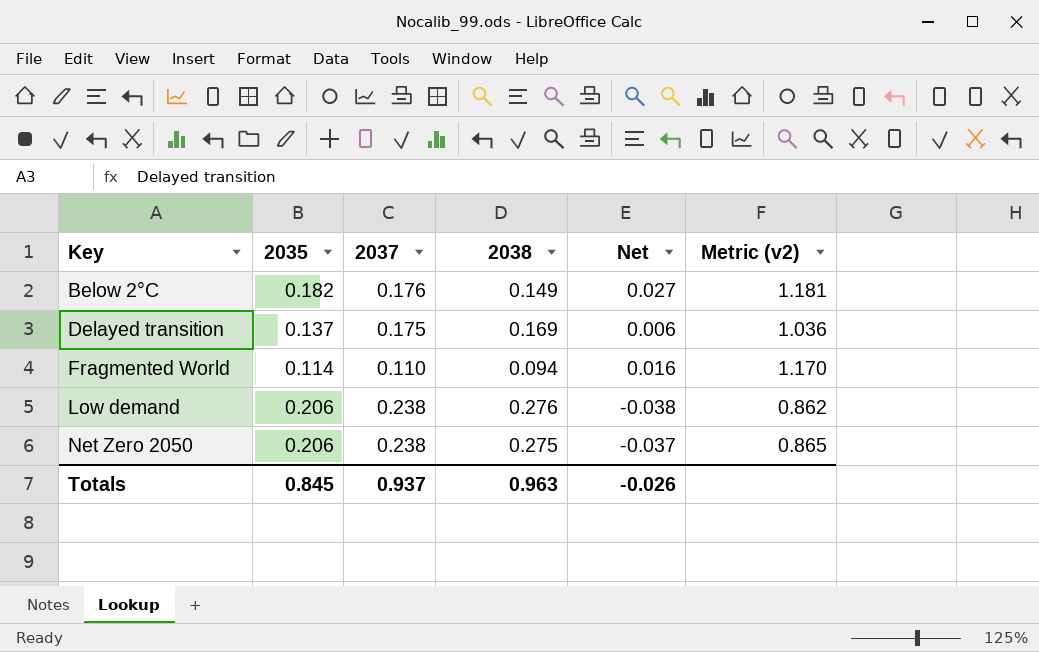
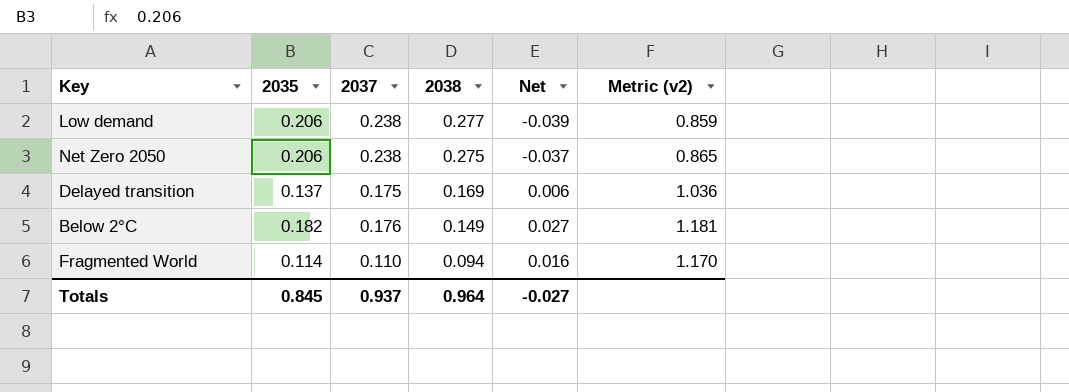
row order: Key ascending -> 2038 descending
Low demand | 2038: 0.276 -> 0.277
Low demand | Net: -0.038 -> -0.039
Low demand | Metric (v2): 0.862 -> 0.859
Totals | 2038: 0.963 -> 0.964
Totals | Net: -0.026 -> -0.027

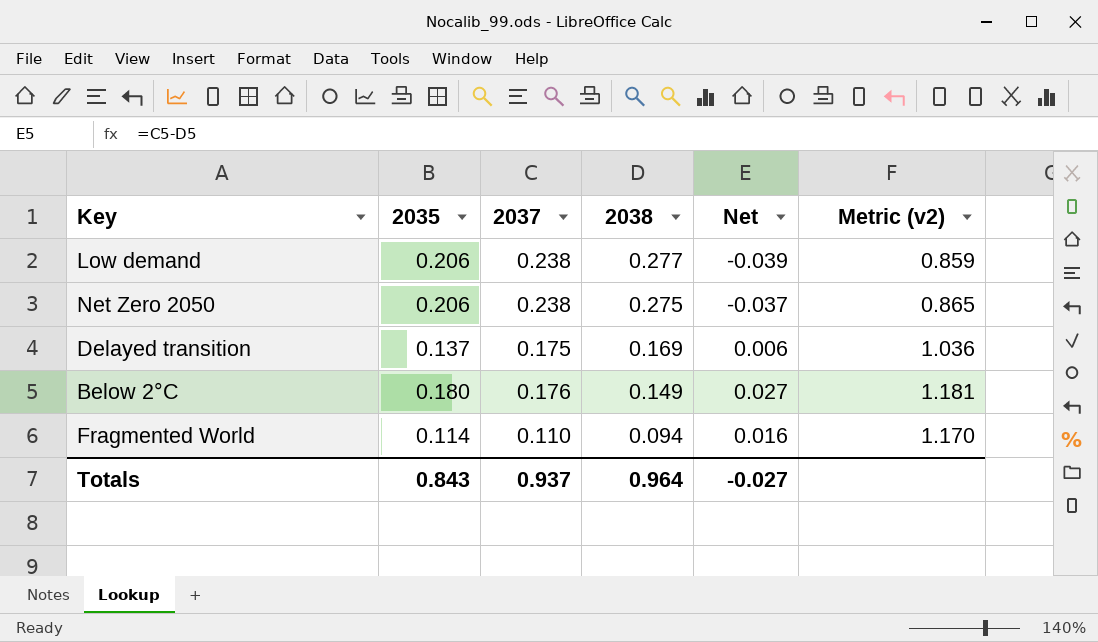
Below 2°C | 2035: 0.182 -> 0.180
Totals | 2035: 0.845 -> 0.843

